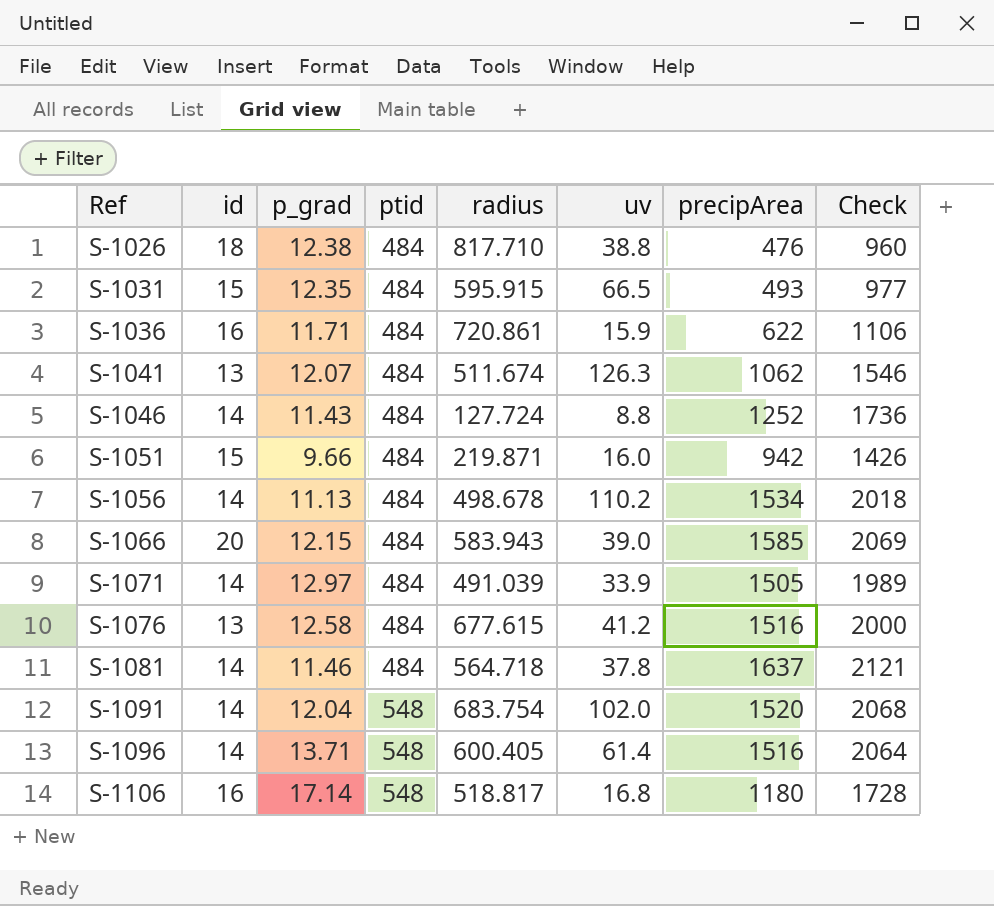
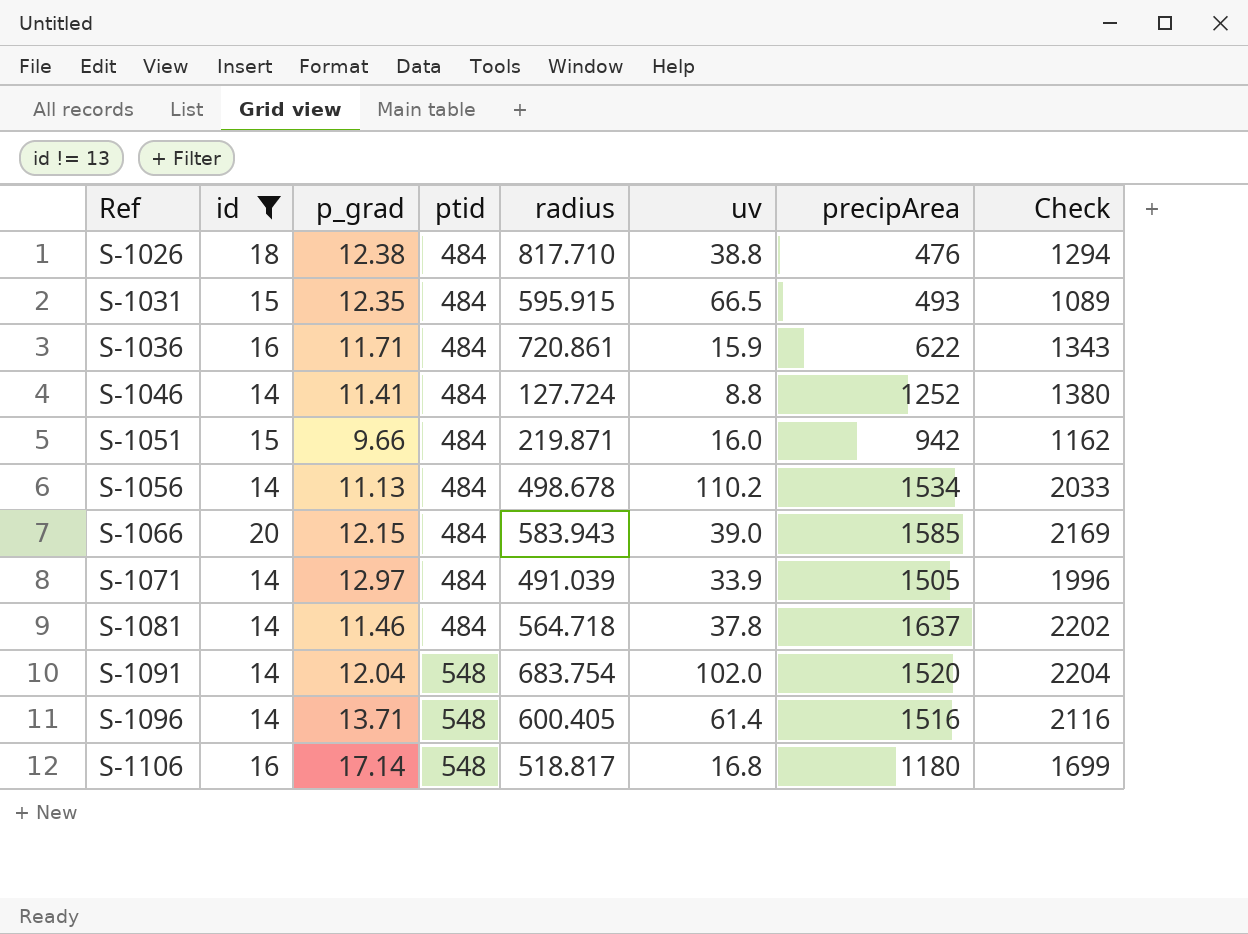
filter: none -> id != 13
column Check | formula: [ptid] + [precipArea] -> [radius] + [precipArea]
S-1046 | p_grad: 11.43 -> 11.41

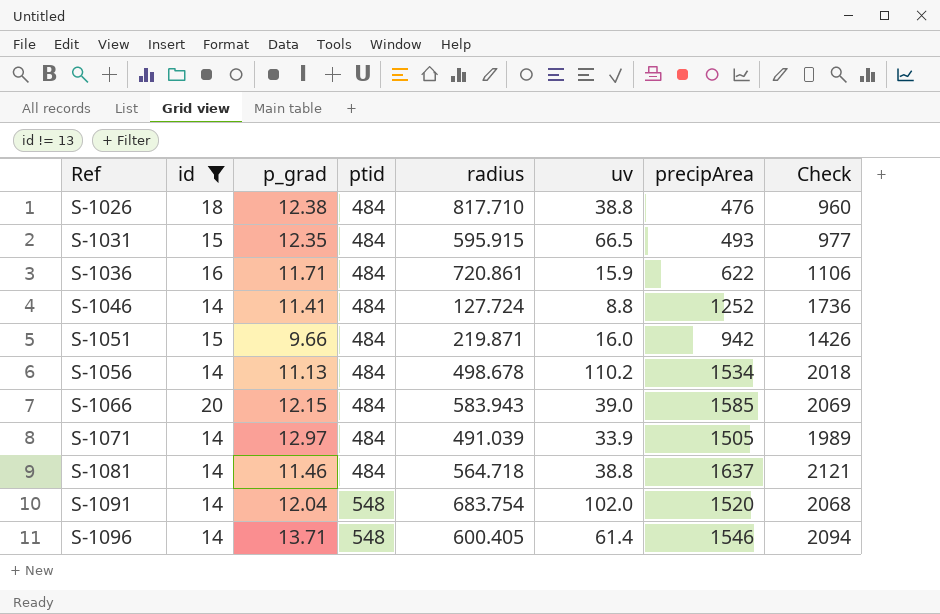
column Check | formula: [radius] + [precipArea] -> [ptid] + [precipArea]
row S-1106: 16 | 17.14 | 548 | 518.817 | 16.8 | 1180 | 1699 -> none
S-1081 | uv: 37.8 -> 38.8
S-1096 | precipArea: 1516 -> 1546

